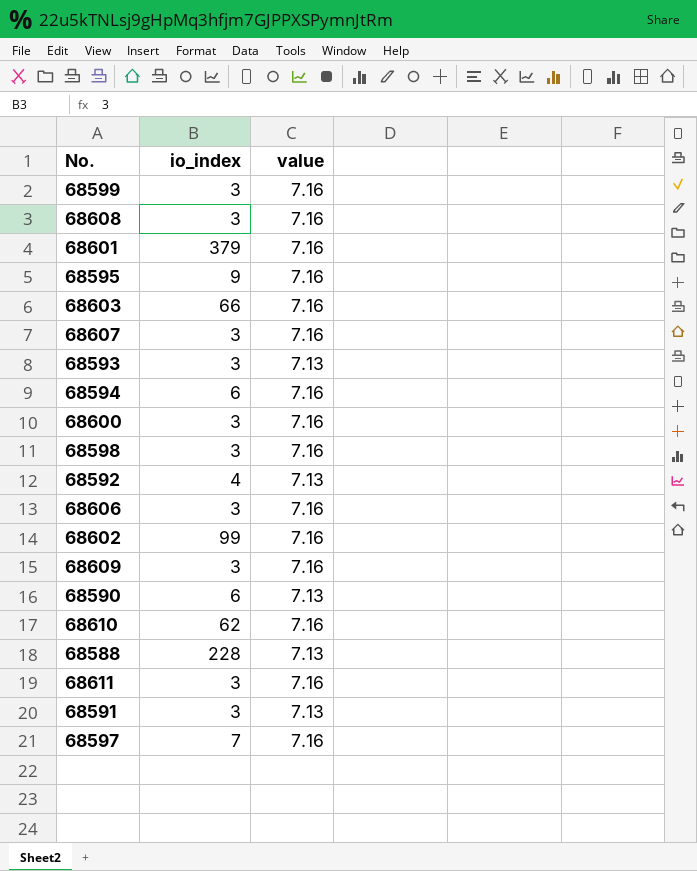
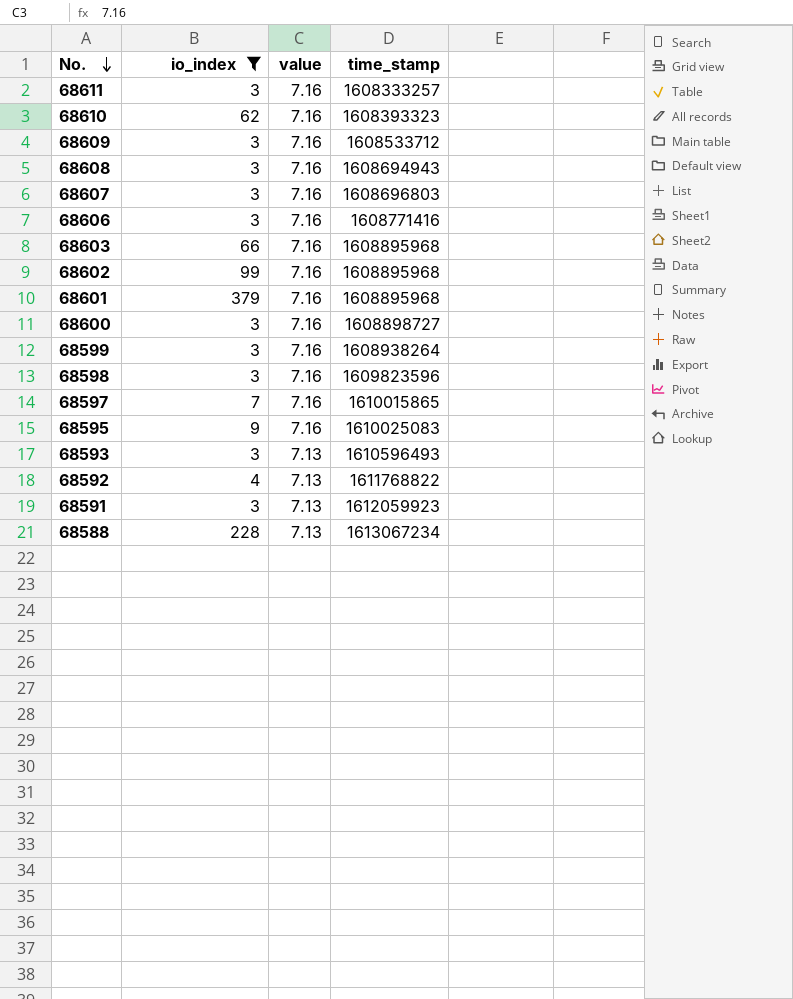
filter: none -> io_index != 6
row order: none -> No. descending
column time_stamp | position: none -> 4

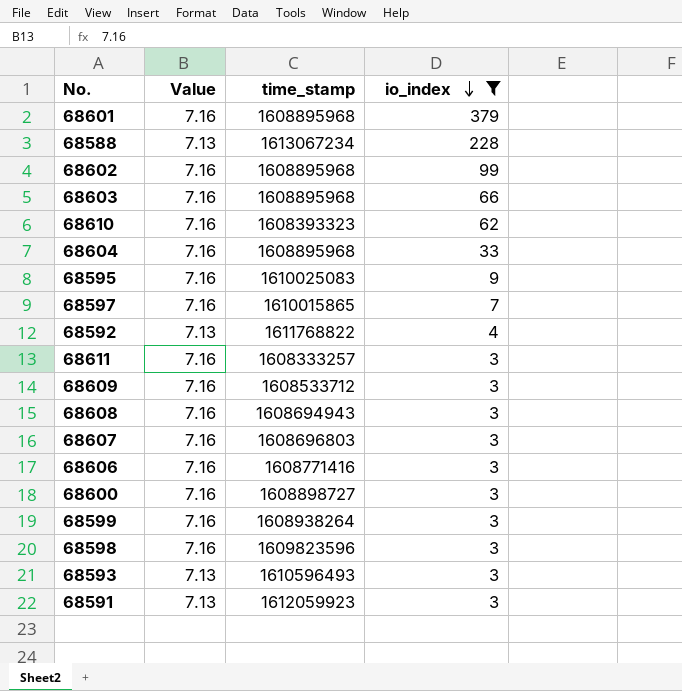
row order: No. descending -> io_index descending
column name: value -> Value
column io_index | position: 2 -> 4
row 68604: none -> 7.16 | 1608895968 | 33

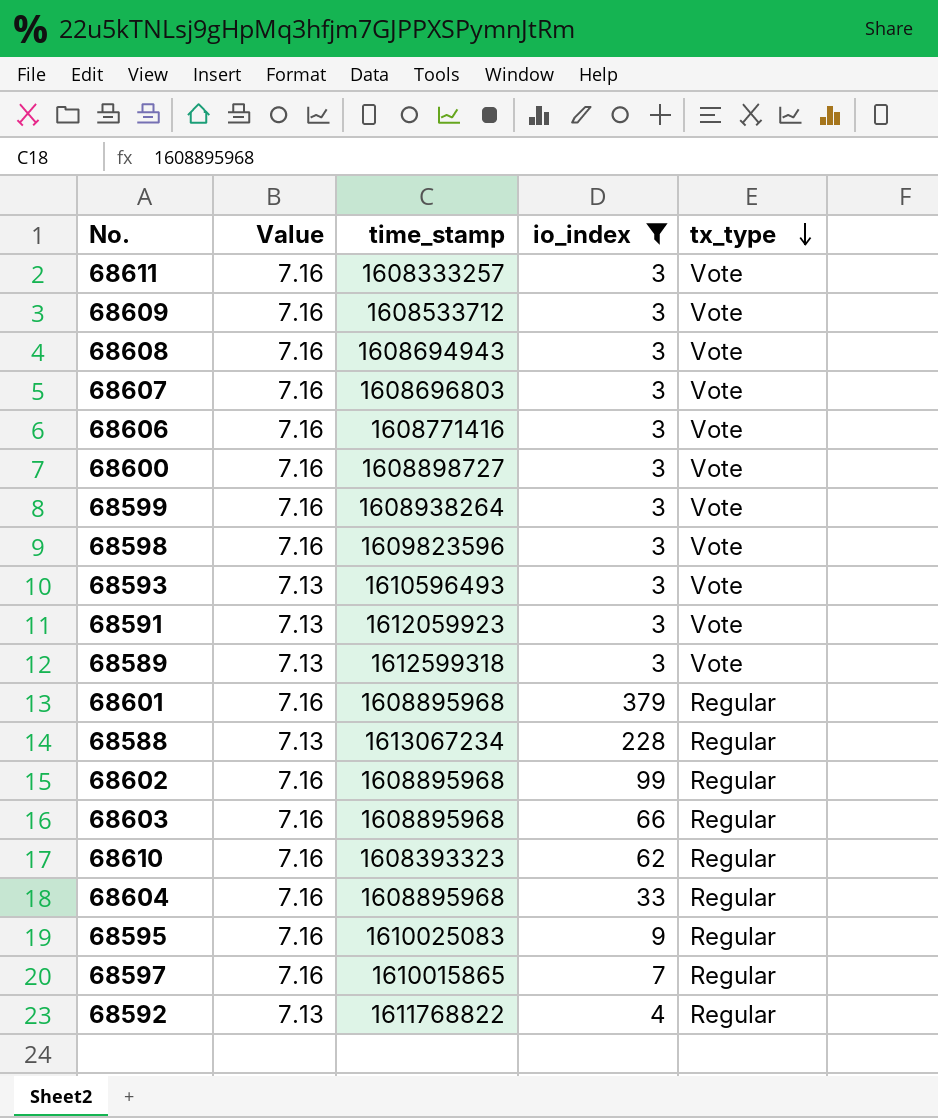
row order: io_index descending -> tx_type descending
column tx_type | position: none -> 5
row 68589: none -> 7.13 | 1612599318 | 3 | Vote

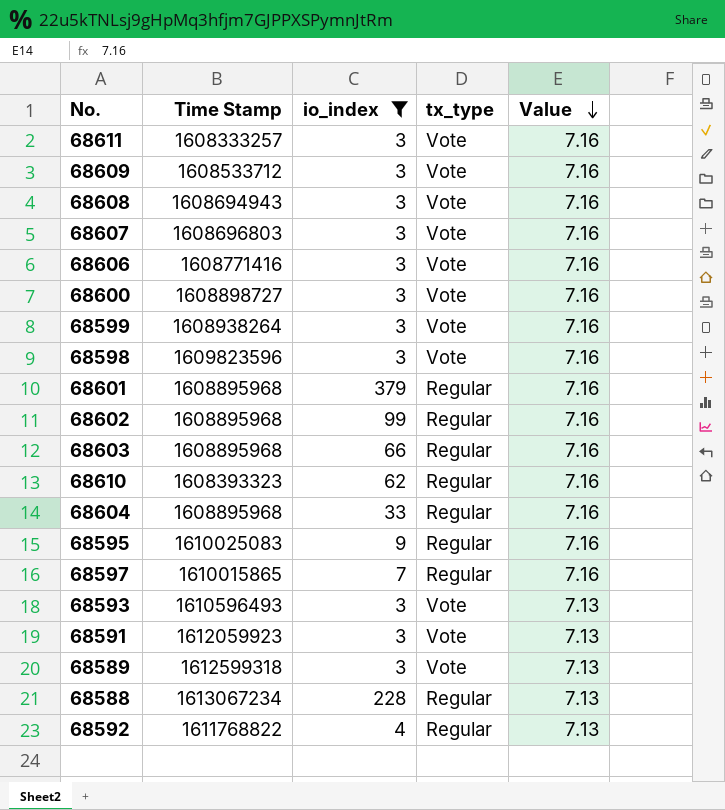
row order: tx_type descending -> Value descending
column name: time_stamp -> Time Stamp
column Value | position: 2 -> 5

